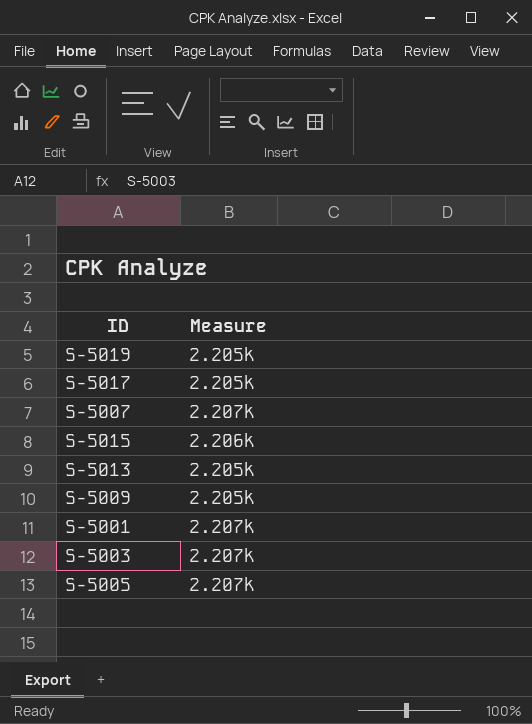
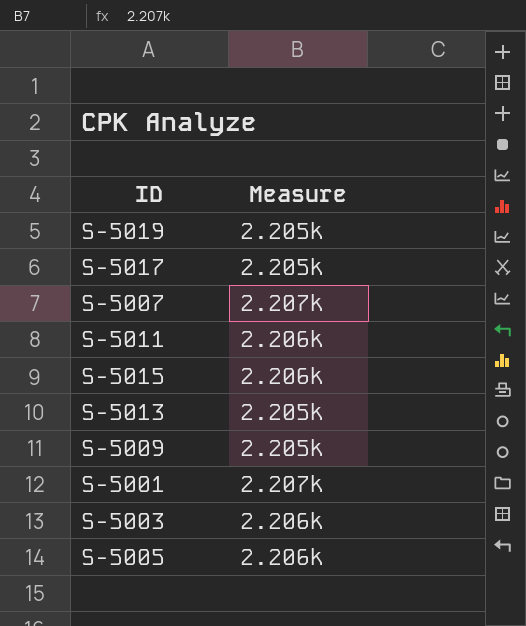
row S-5011: none -> 2.206k
S-5003 | Measure: 2.207k -> 2.206k
S-5005 | Measure: 2.207k -> 2.206k

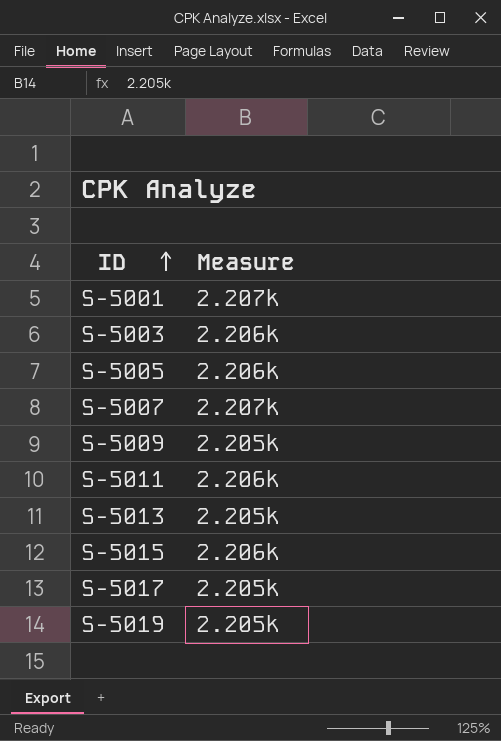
row order: none -> ID ascending

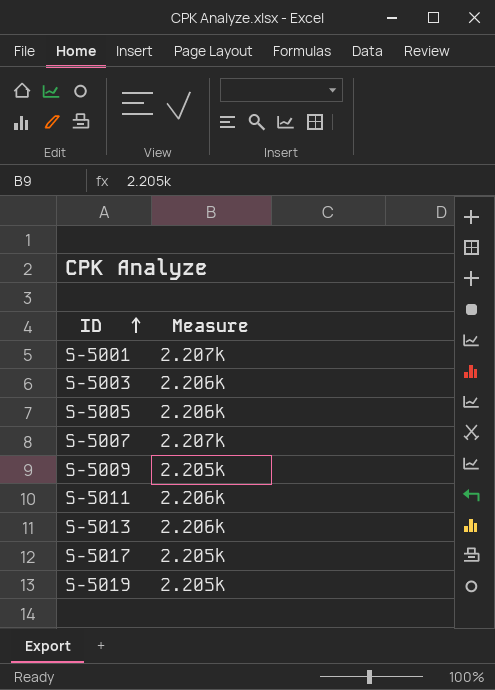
row S-5015: 2.206k -> none
S-5013 | Measure: 2.205k -> 2.206k

